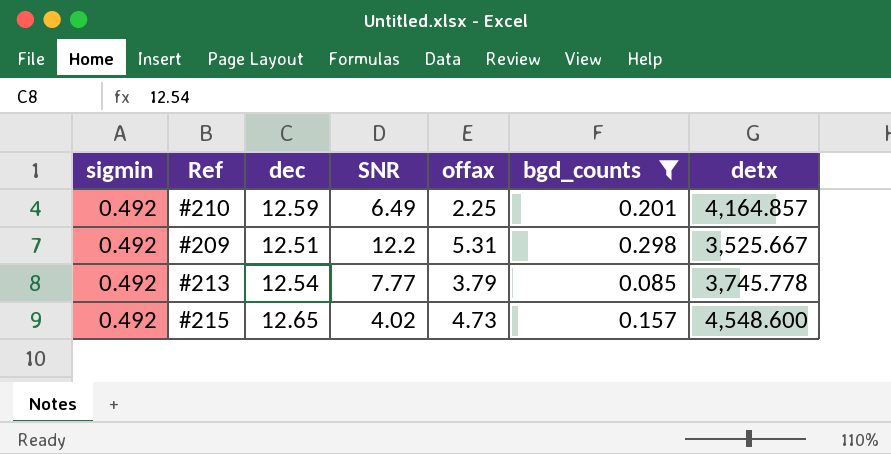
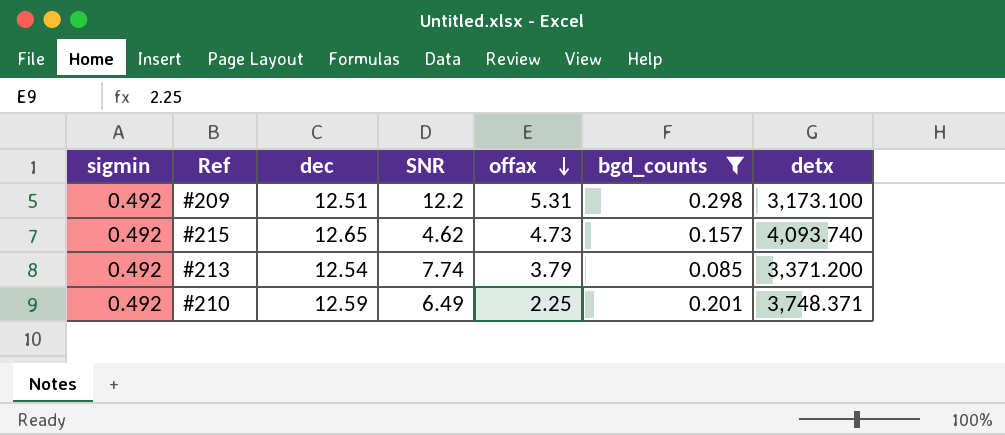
row order: none -> offax descending
#209 | detx: 3,525.667 -> 3,173.100
#215 | SNR: 4.02 -> 4.62
#215 | detx: 4,548.600 -> 4,093.740
#213 | SNR: 7.77 -> 7.74
#213 | detx: 3,745.778 -> 3,371.200
#210 | detx: 4,164.857 -> 3,748.371

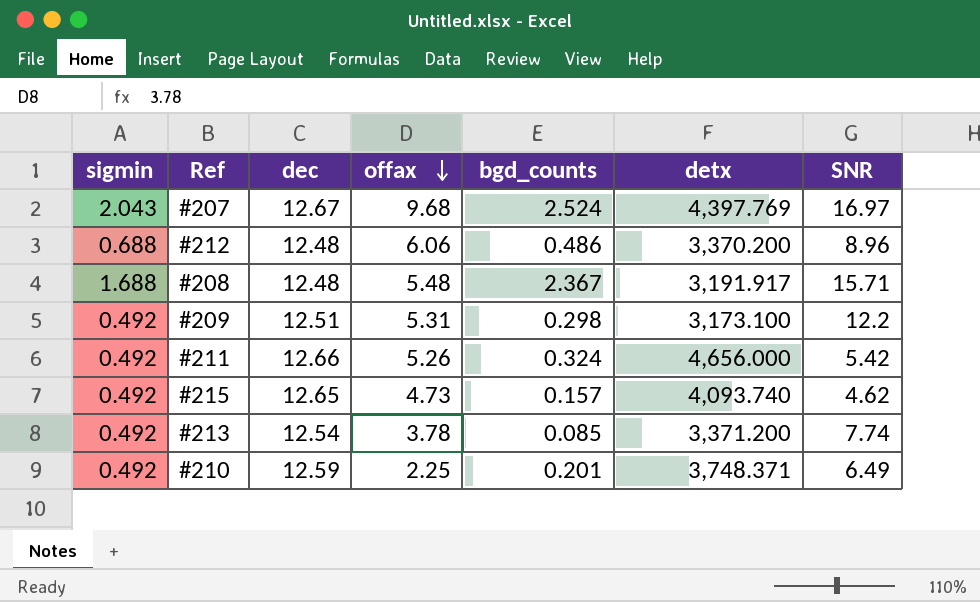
filter: bgd_counts <= 0.298 -> none
column SNR | position: 4 -> 7
#213 | offax: 3.79 -> 3.78

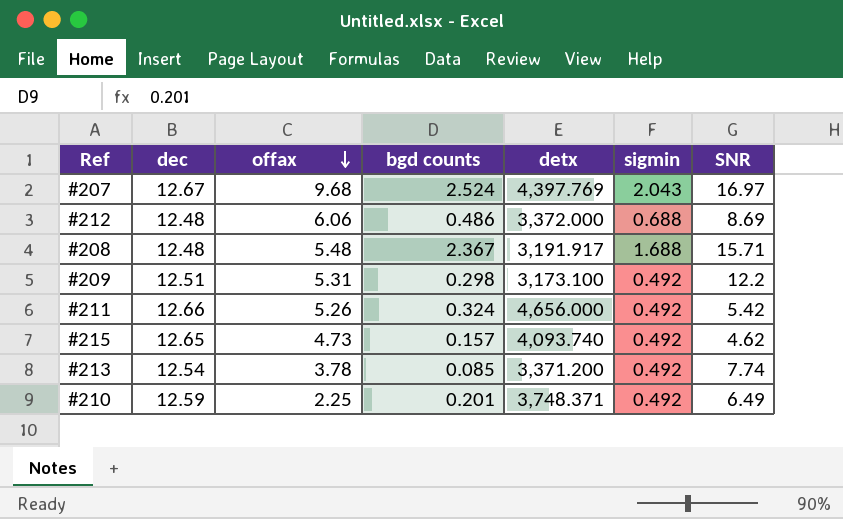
column name: bgd_counts -> bgd counts
column sigmin | position: 1 -> 6
#212 | detx: 3,370.200 -> 3,372.000
#212 | SNR: 8.96 -> 8.69

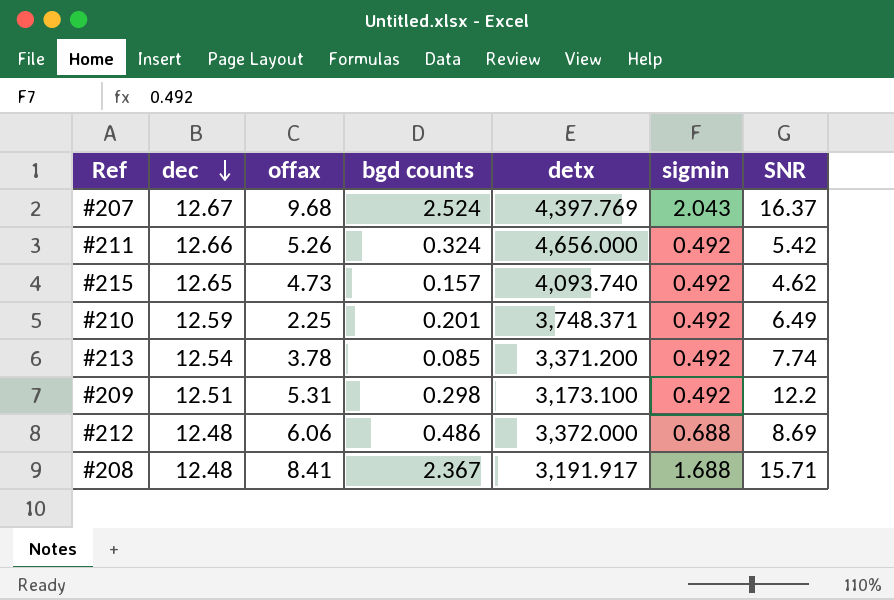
row order: offax descending -> dec descending
#207 | SNR: 16.97 -> 16.37
#208 | offax: 5.48 -> 8.41

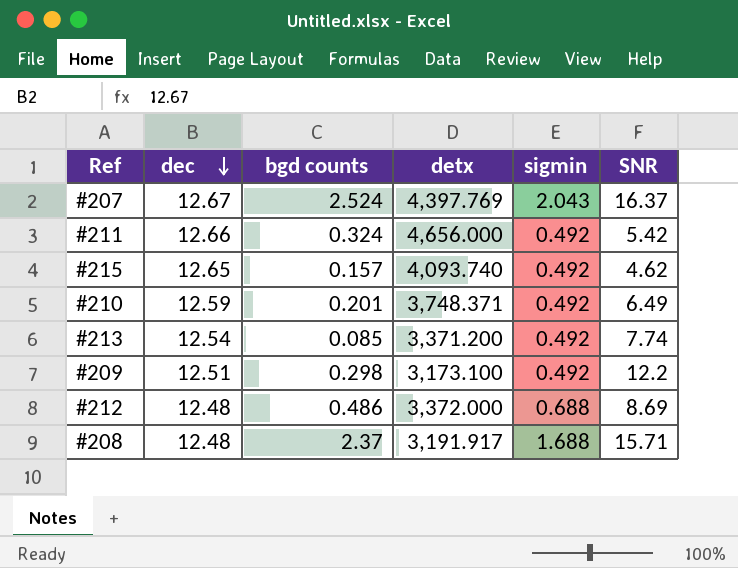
column offax | position: 3 -> none
#208 | bgd counts: 2.367 -> 2.37

